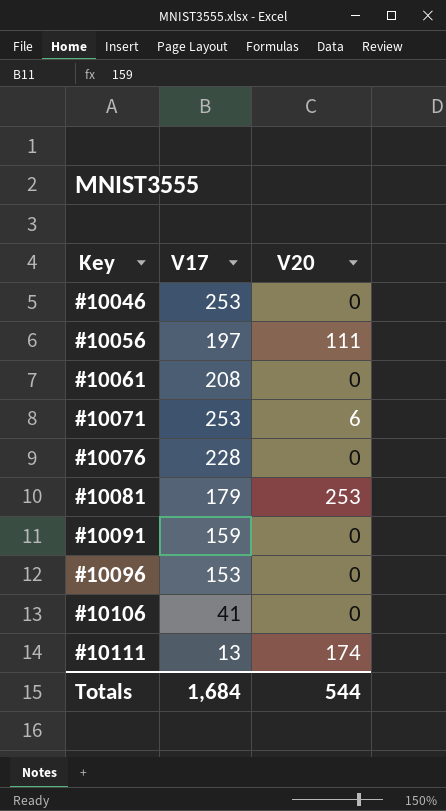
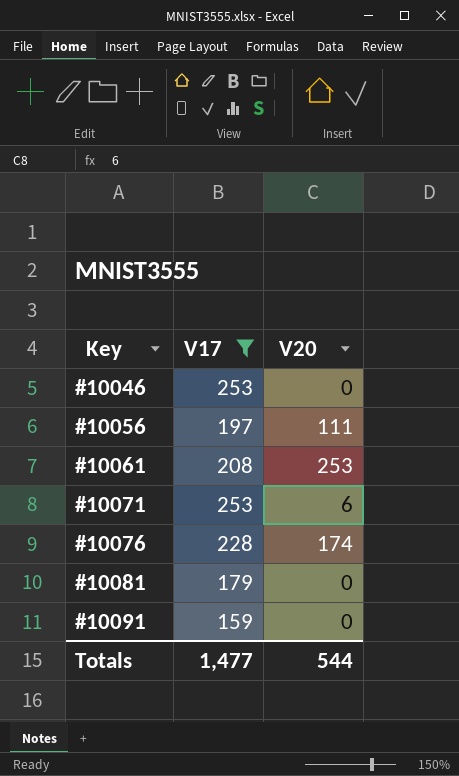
filter: none -> V17 >= 159
#10061 | V20: 0 -> 253
#10076 | V20: 0 -> 174
#10081 | V20: 253 -> 0
Totals | V17: 1,684 -> 1,477

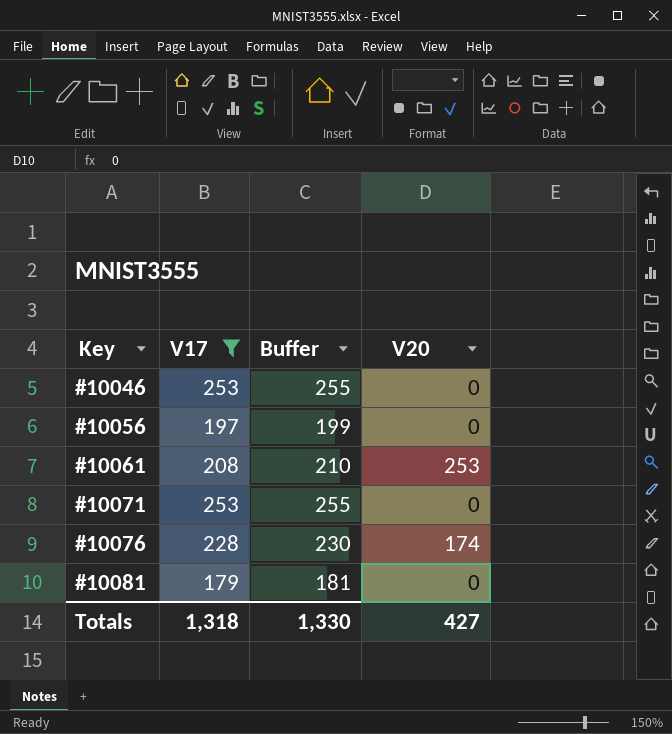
column Buffer | formula: none -> [V17] + 2
row #10091: 159 | 0 -> none
#10056 | V20: 111 -> 0
#10071 | V20: 6 -> 0
Totals | V17: 1,477 -> 1,318
Totals | V20: 544 -> 427

